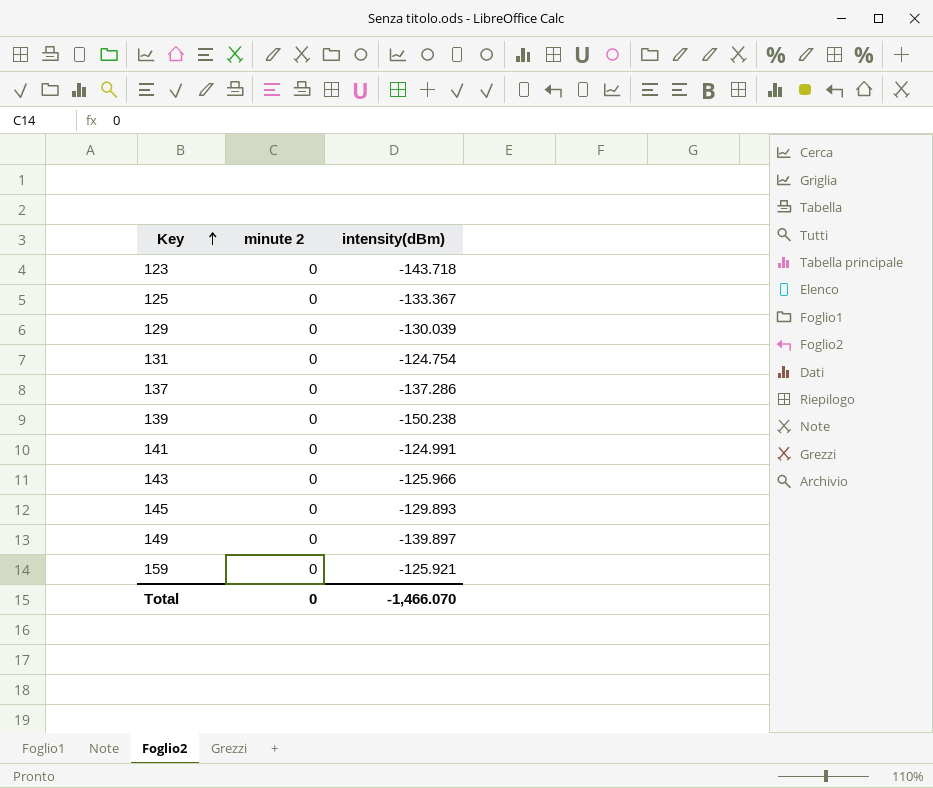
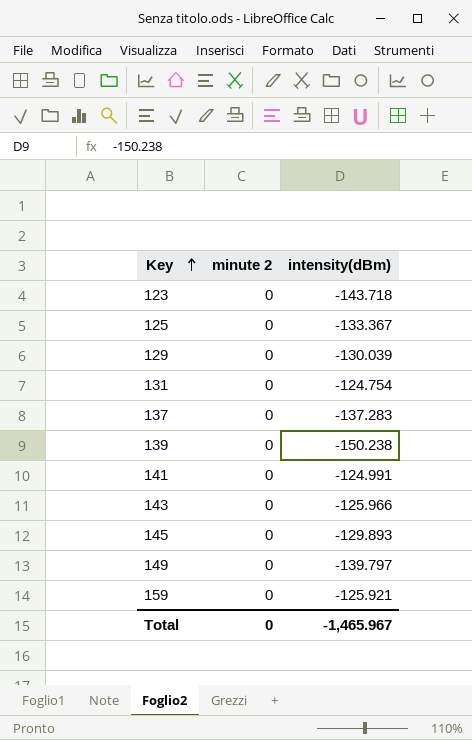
137 | intensity(dBm): -137.286 -> -137.283
149 | intensity(dBm): -139.897 -> -139.797
Total | intensity(dBm): -1,466.070 -> -1,465.967

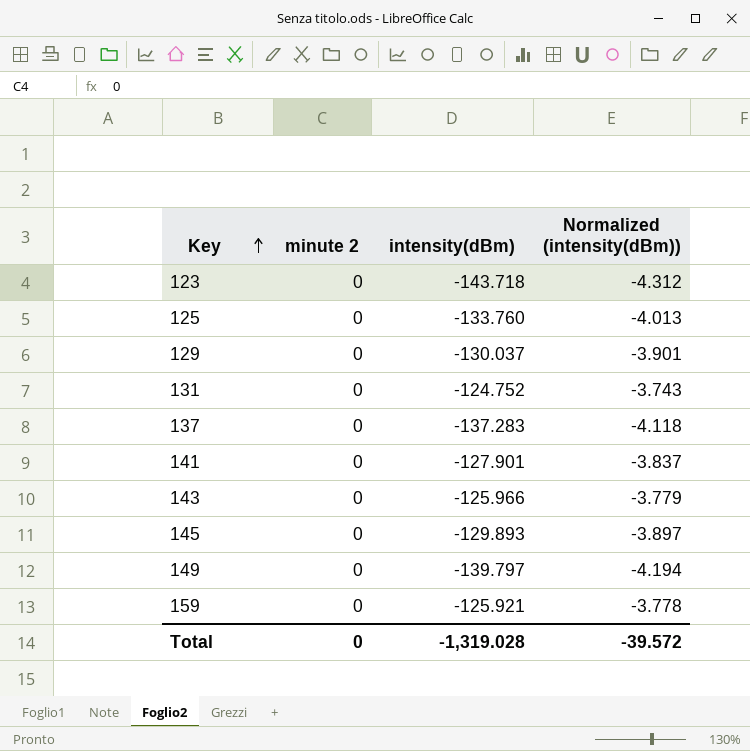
column Normalized (intensity(dBm)) | formula: none -> [intensity(dBm)] * 0.03
row 139: 0 | -150.238 -> none
125 | intensity(dBm): -133.367 -> -133.760
129 | intensity(dBm): -130.039 -> -130.037
131 | intensity(dBm): -124.754 -> -124.752
141 | intensity(dBm): -124.991 -> -127.901
Total | intensity(dBm): -1,465.967 -> -1,319.028

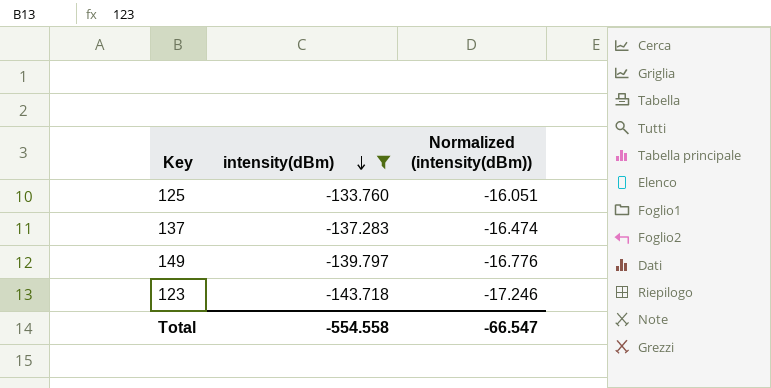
filter: none -> intensity(dBm) <= -133.760
row order: Key ascending -> intensity(dBm) descending
column minute 2 | position: 2 -> none
column Normalized (intensity(dBm)) | formula: [intensity(dBm)] * 0.03 -> [intensity(dBm)] * 0.12
Total | intensity(dBm): -1,319.028 -> -554.558
Total | Normalized (intensity(dBm)): -39.572 -> -66.547

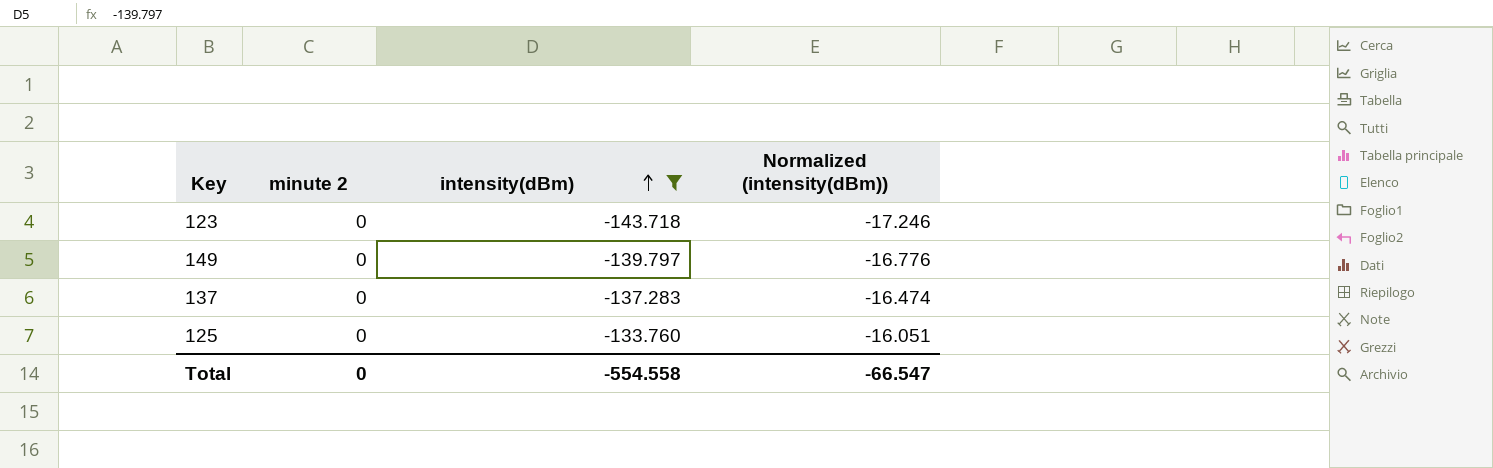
row order: intensity(dBm) descending -> intensity(dBm) ascending
column minute 2 | position: none -> 2

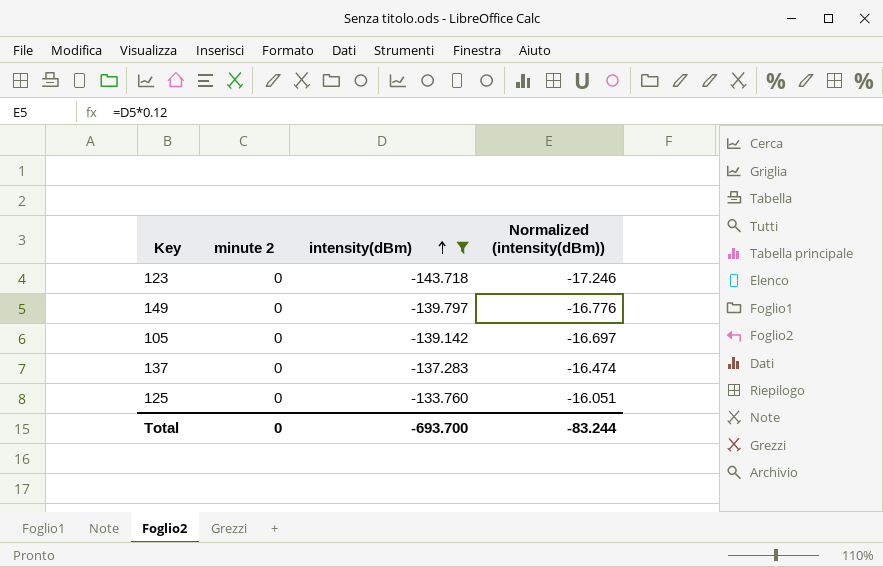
row 105: none -> 0 | -139.142 | -16.697
Total | intensity(dBm): -554.558 -> -693.700
Total | Normalized (intensity(dBm)): -66.547 -> -83.244

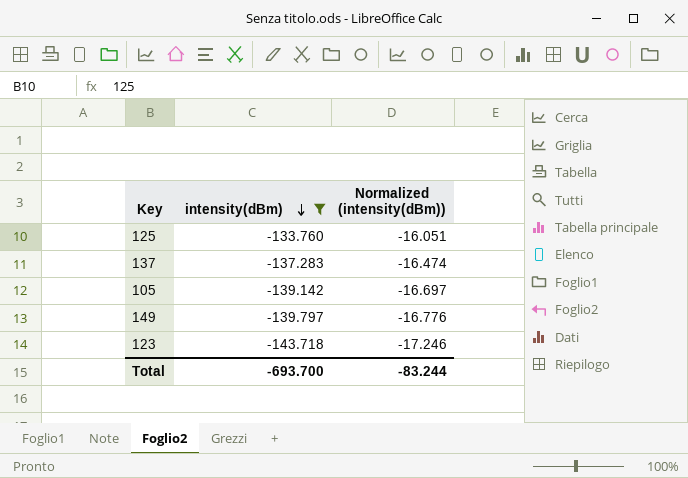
row order: intensity(dBm) ascending -> intensity(dBm) descending
column minute 2 | position: 2 -> none

